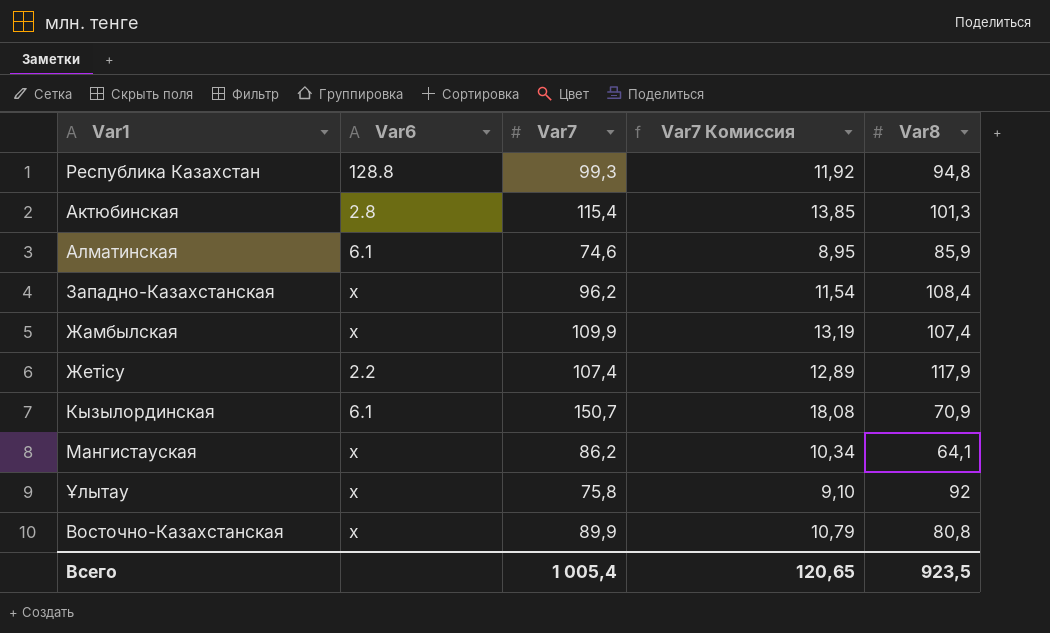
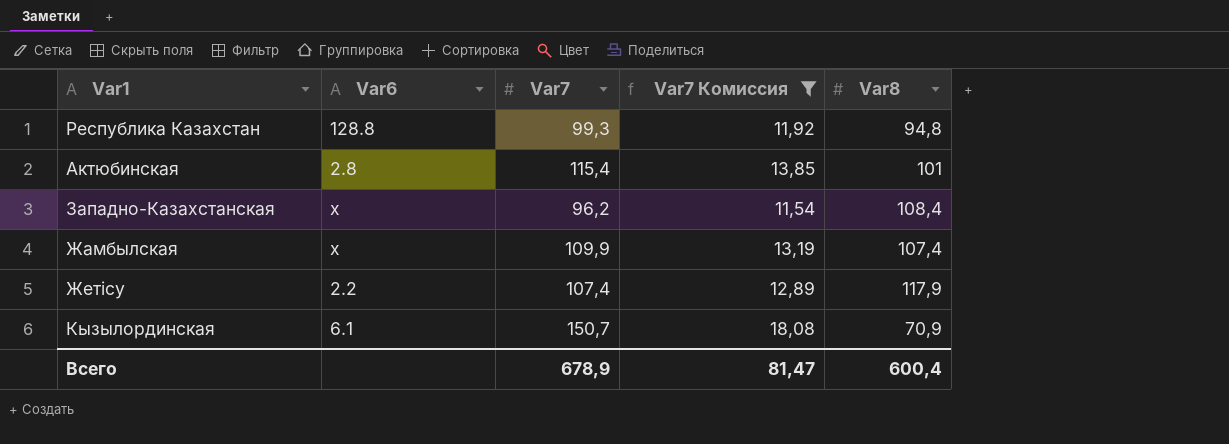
filter: none -> Var7 Комиссия >= 11,54
Актюбинская | Var8: 101,3 -> 101
Всего | Var7: 1 005,4 -> 678,9
Всего | Var7 Комиссия: 120,65 -> 81,47
Всего | Var8: 923,5 -> 600,4

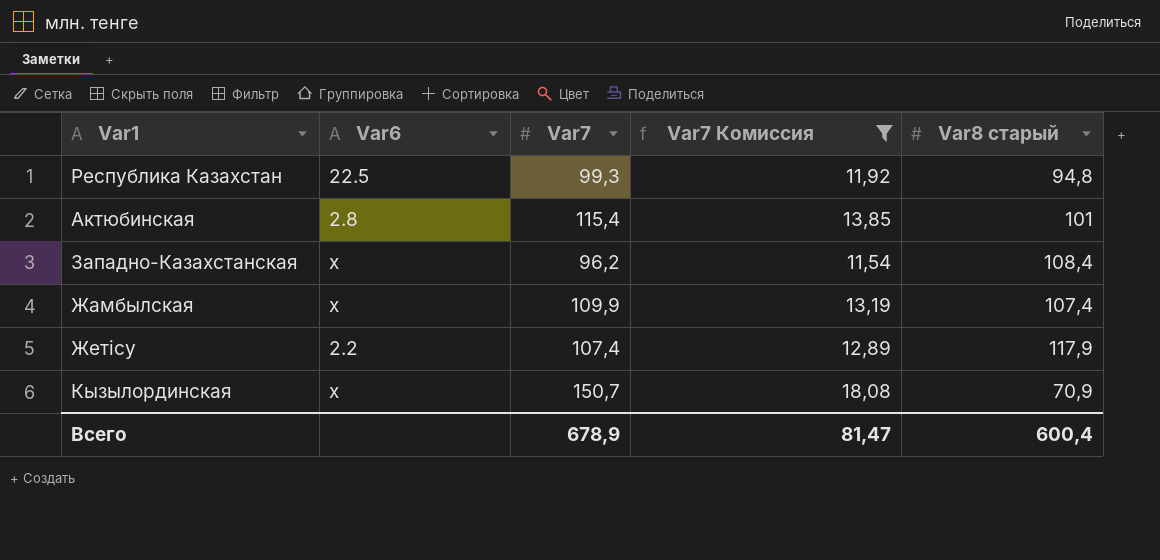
column name: Var8 -> Var8 старый
Республика Казахстан | Var6: 128.8 -> 22.5
Кызылординская | Var6: 6.1 -> x

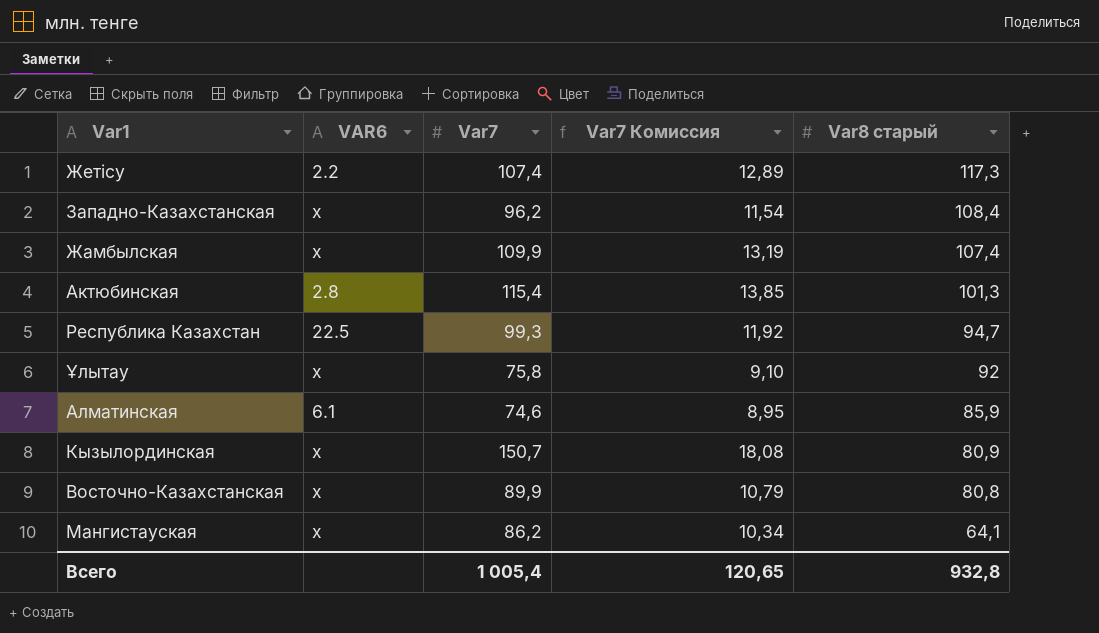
filter: Var7 Комиссия >= 11,54 -> none
row order: none -> Var8 старый descending
column name: Var6 -> VAR6
Жетісу | Var8 старый: 117,9 -> 117,3
Актюбинская | Var8 старый: 101 -> 101,3
Республика Казахстан | Var8 старый: 94,8 -> 94,7
Кызылординская | Var8 старый: 70,9 -> 80,9
Всего | Var7: 678,9 -> 1 005,4
Всего | Var7 Комиссия: 81,47 -> 120,65
Всего | Var8 старый: 600,4 -> 932,8

